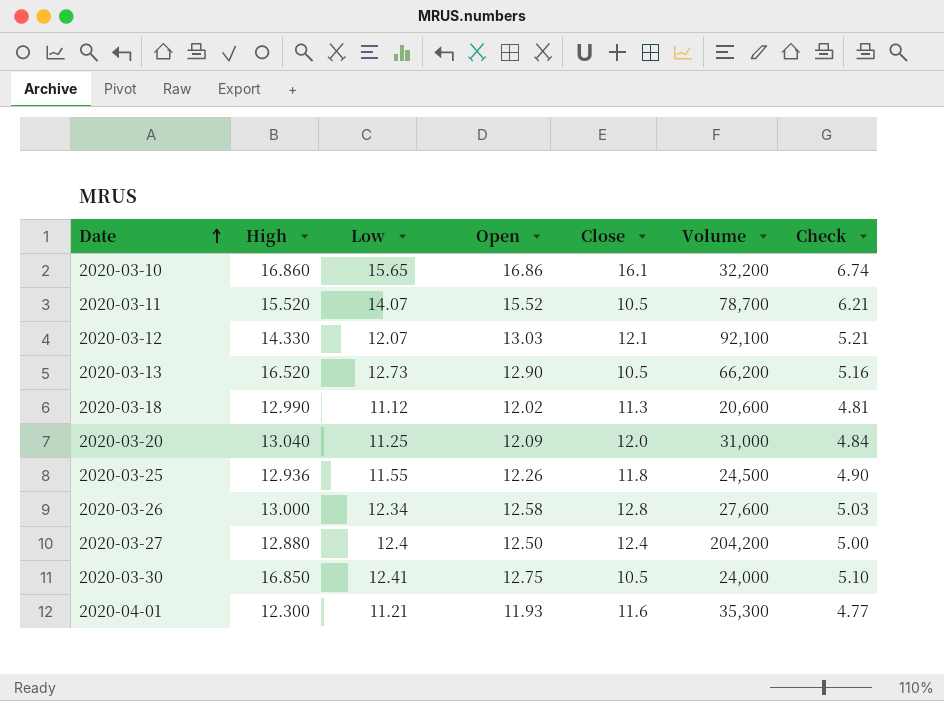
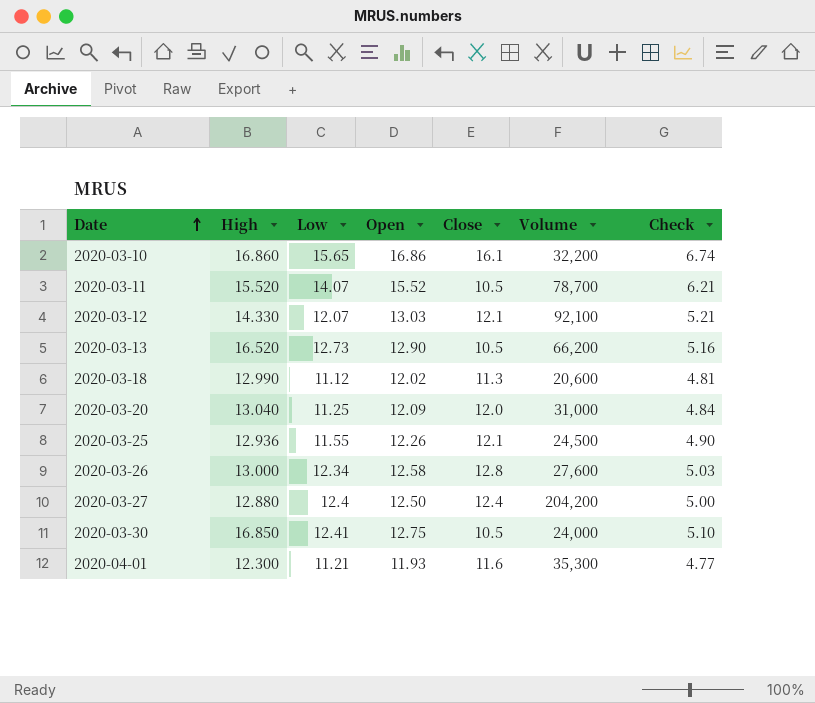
2020-03-25 | Close: 11.8 -> 12.1

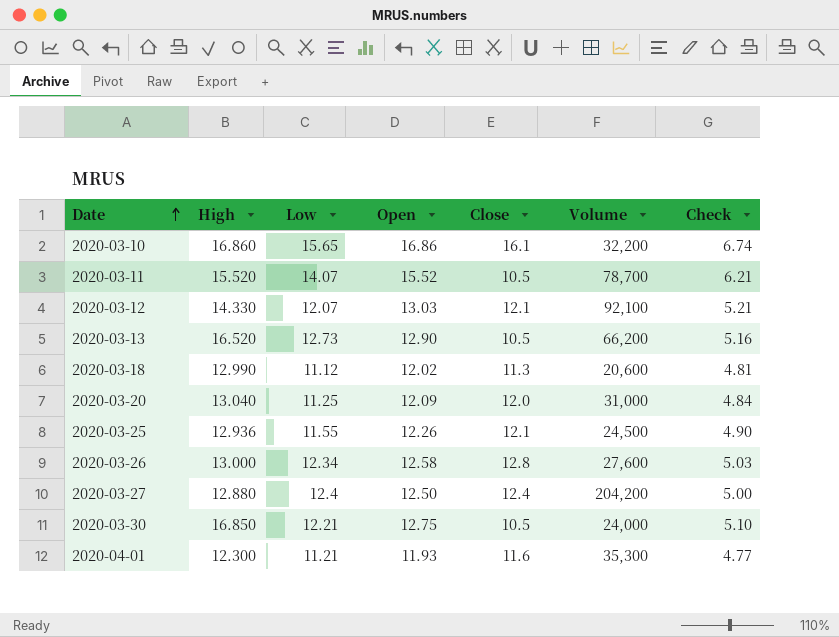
2020-03-30 | Low: 12.41 -> 12.21

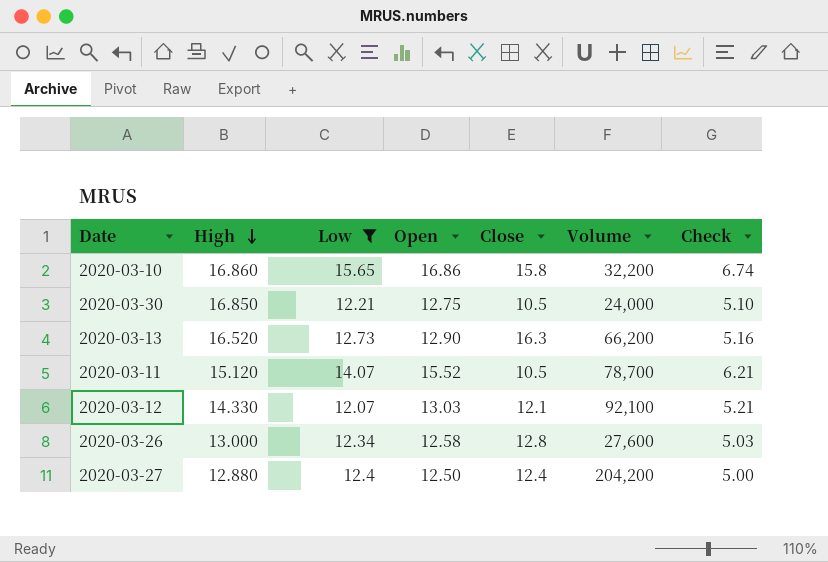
filter: none -> Low >= 12.07
row order: Date ascending -> High descending
2020-03-10 | Close: 16.1 -> 15.8
2020-03-13 | Close: 10.5 -> 16.3
2020-03-11 | High: 15.520 -> 15.120

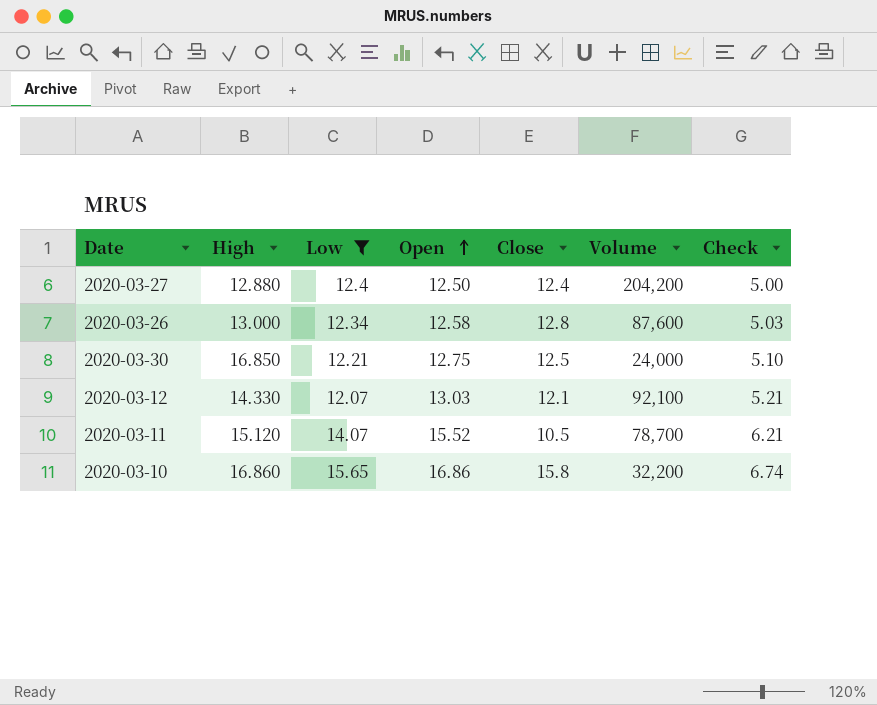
row order: High descending -> Open ascending
row 2020-03-13: 16.520 | 12.73 | 12.90 | 16.3 | 66,200 | 5.16 -> none
2020-03-26 | Volume: 27,600 -> 87,600
2020-03-30 | Close: 10.5 -> 12.5

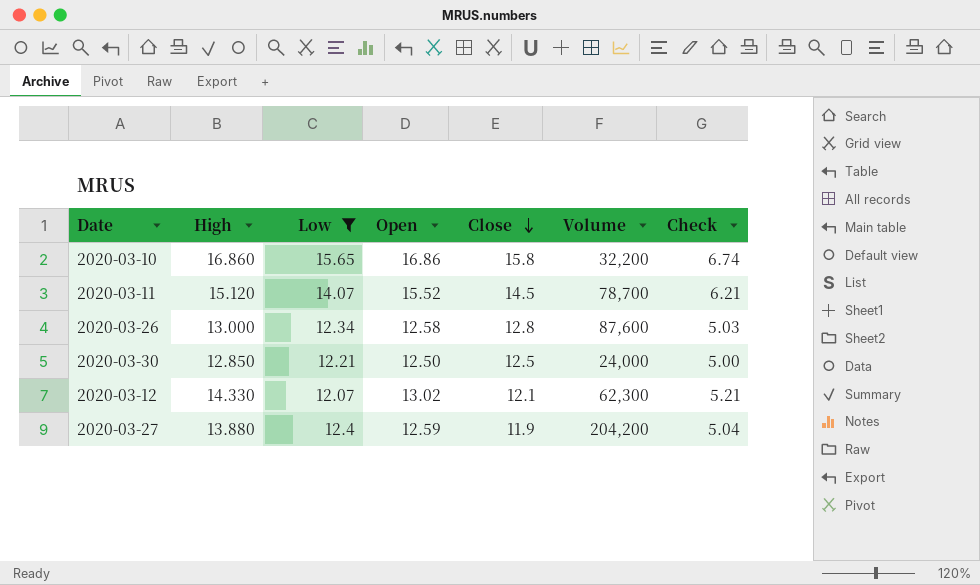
row order: Open ascending -> Close descending
2020-03-11 | Close: 10.5 -> 14.5
2020-03-30 | High: 16.850 -> 12.850
2020-03-30 | Open: 12.75 -> 12.50
2020-03-30 | Check: 5.10 -> 5.00
2020-03-12 | Open: 13.03 -> 13.02
2020-03-12 | Volume: 92,100 -> 62,300
2020-03-27 | High: 12.880 -> 13.880
2020-03-27 | Open: 12.50 -> 12.59
2020-03-27 | Close: 12.4 -> 11.9
2020-03-27 | Check: 5.00 -> 5.04

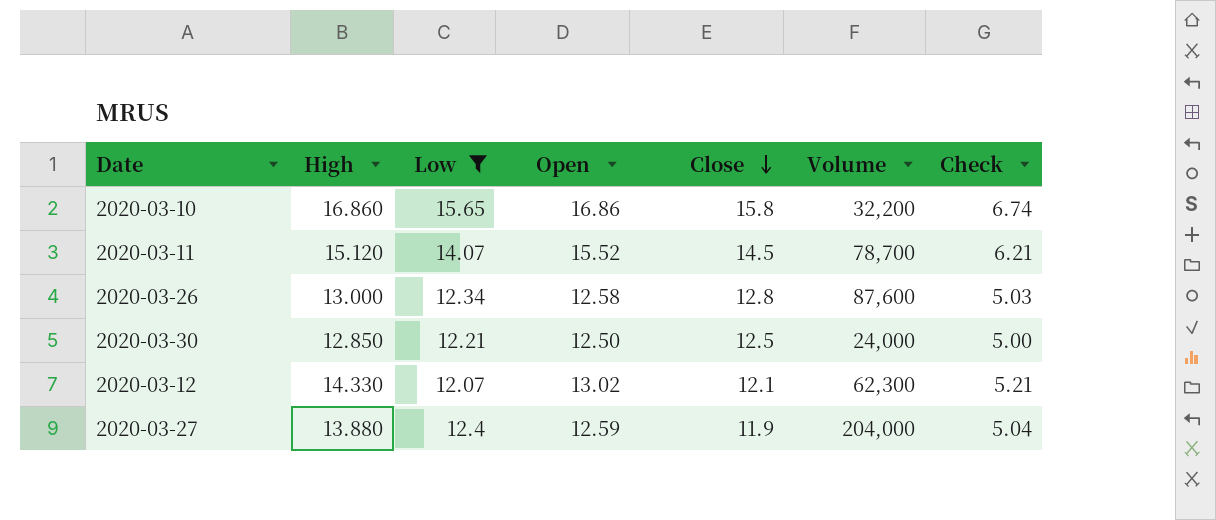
2020-03-27 | Volume: 204,200 -> 204,000

